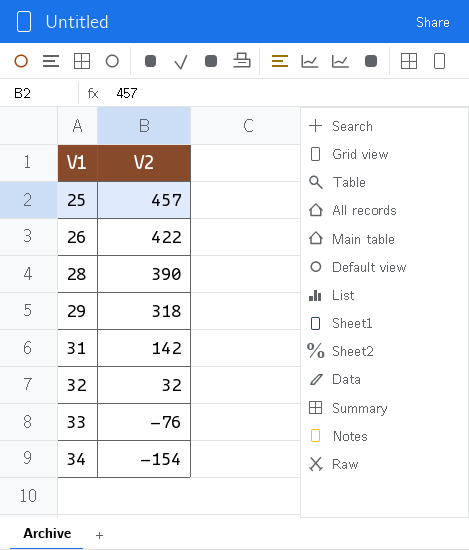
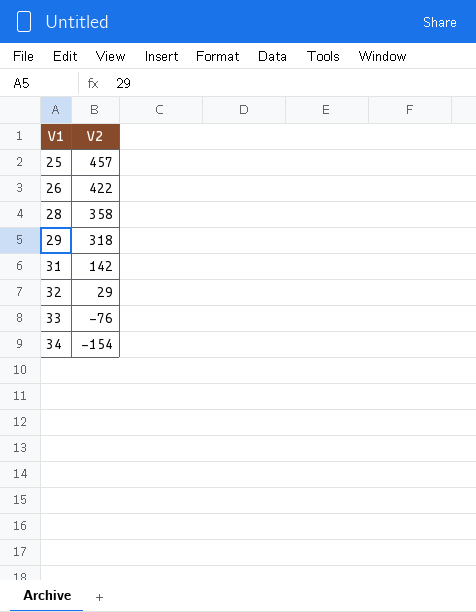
28 | V2: 390 -> 358
32 | V2: 32 -> 29

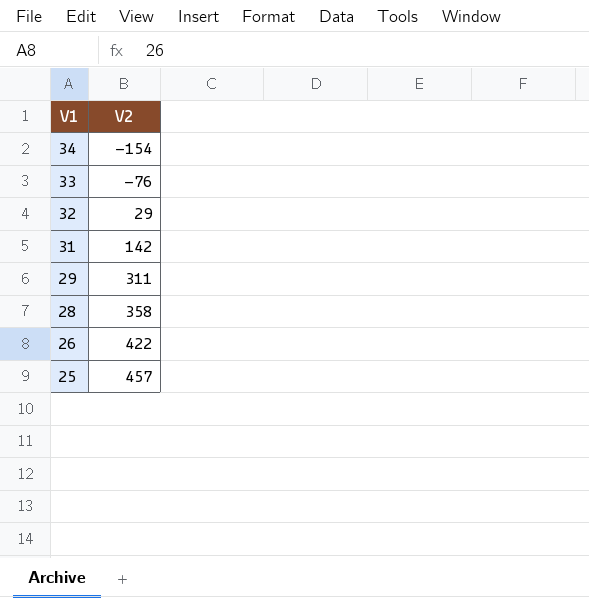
row order: V1 ascending -> V1 descending
29 | V2: 318 -> 311

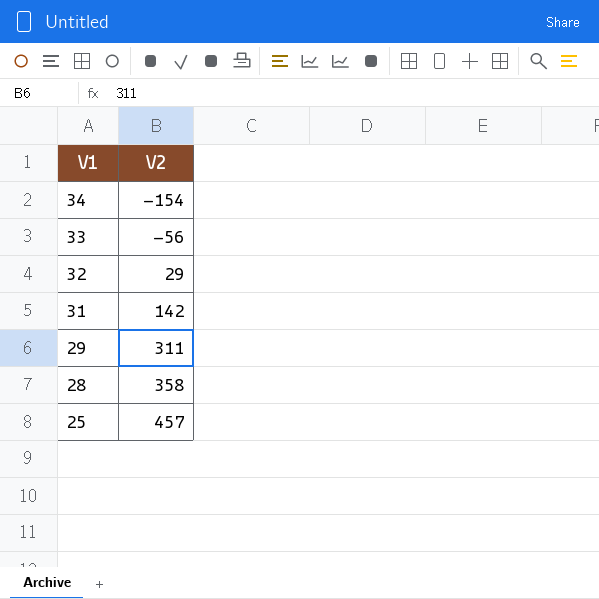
row 26: 422 -> none
33 | V2: -76 -> -56

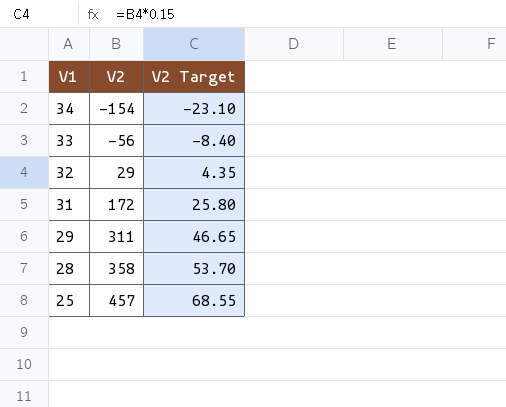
column V2 Target | formula: none -> [V2] * 0.15
31 | V2: 142 -> 172

